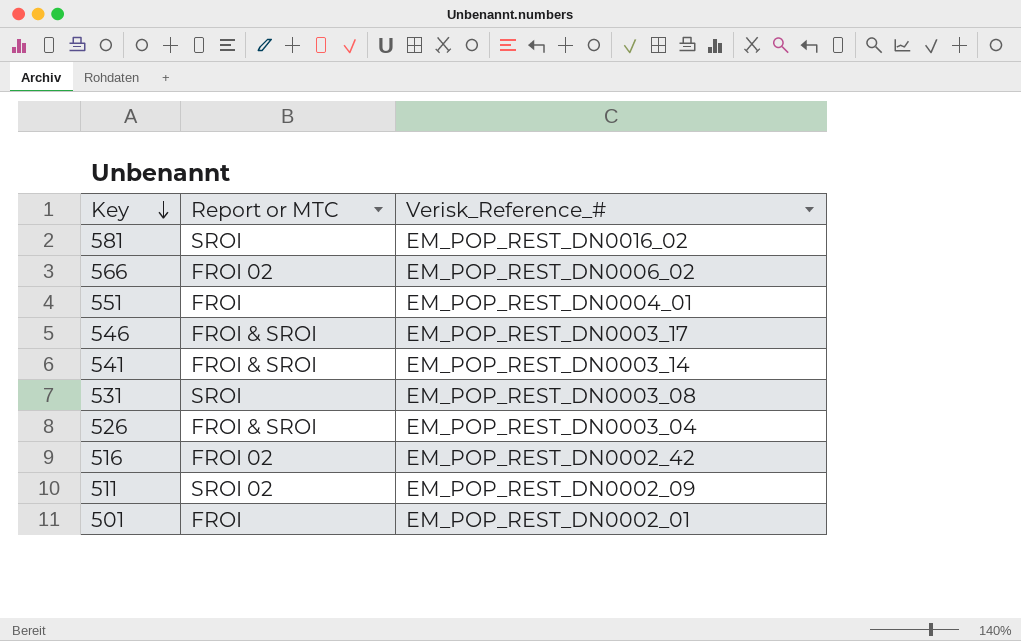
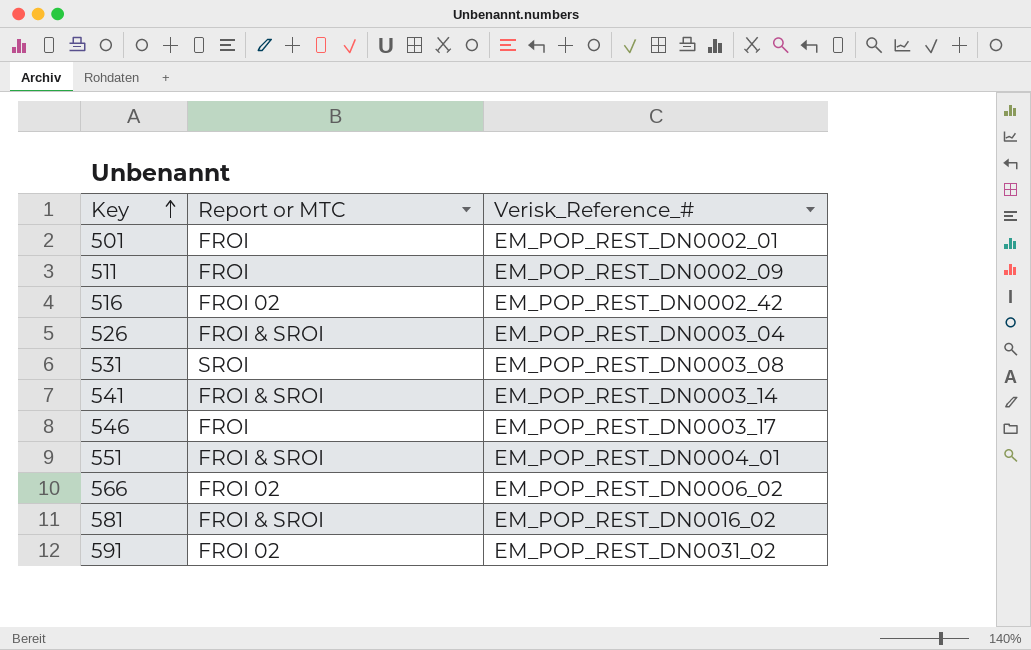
row order: Key descending -> Key ascending
511 | Report or MTC: SROI 02 -> FROI
546 | Report or MTC: FROI & SROI -> FROI
551 | Report or MTC: FROI -> FROI & SROI
581 | Report or MTC: SROI -> FROI & SROI
row 591: none -> FROI 02 | EM_POP_REST_DN0031_02

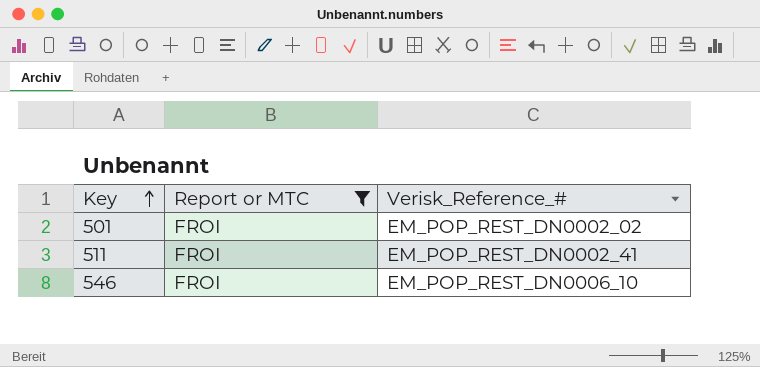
filter: none -> Report or MTC = FROI
501 | Verisk_Reference_#: EM_POP_REST_DN0002_01 -> EM_POP_REST_DN0002_02
511 | Verisk_Reference_#: EM_POP_REST_DN0002_09 -> EM_POP_REST_DN0002_41
546 | Verisk_Reference_#: EM_POP_REST_DN0003_17 -> EM_POP_REST_DN0006_10

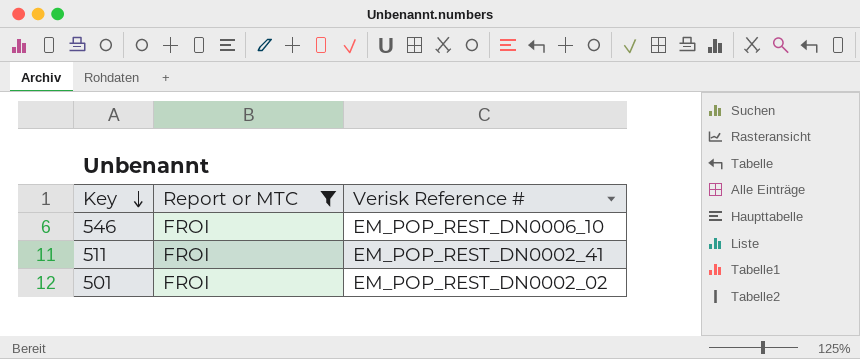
row order: Key ascending -> Key descending
column name: Verisk_Reference_# -> Verisk Reference #

